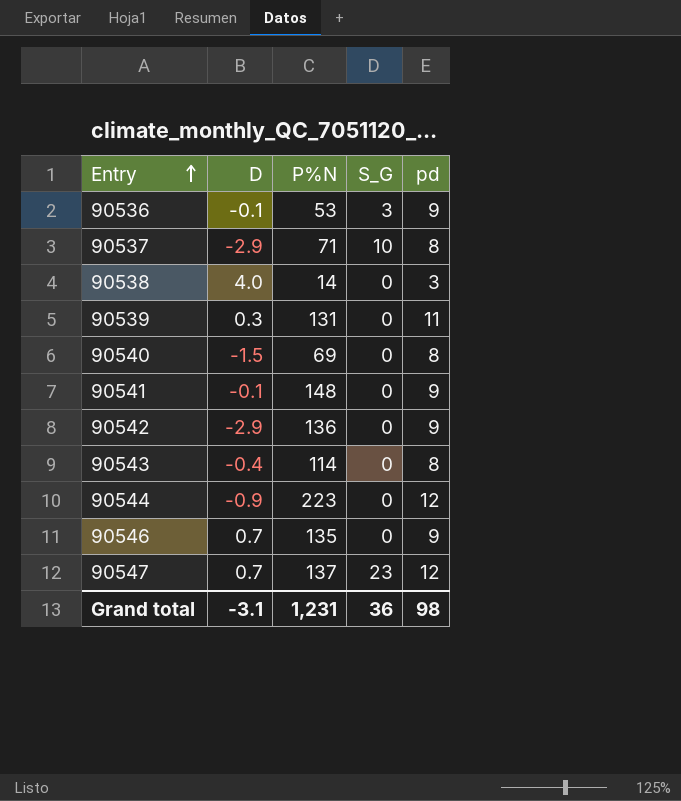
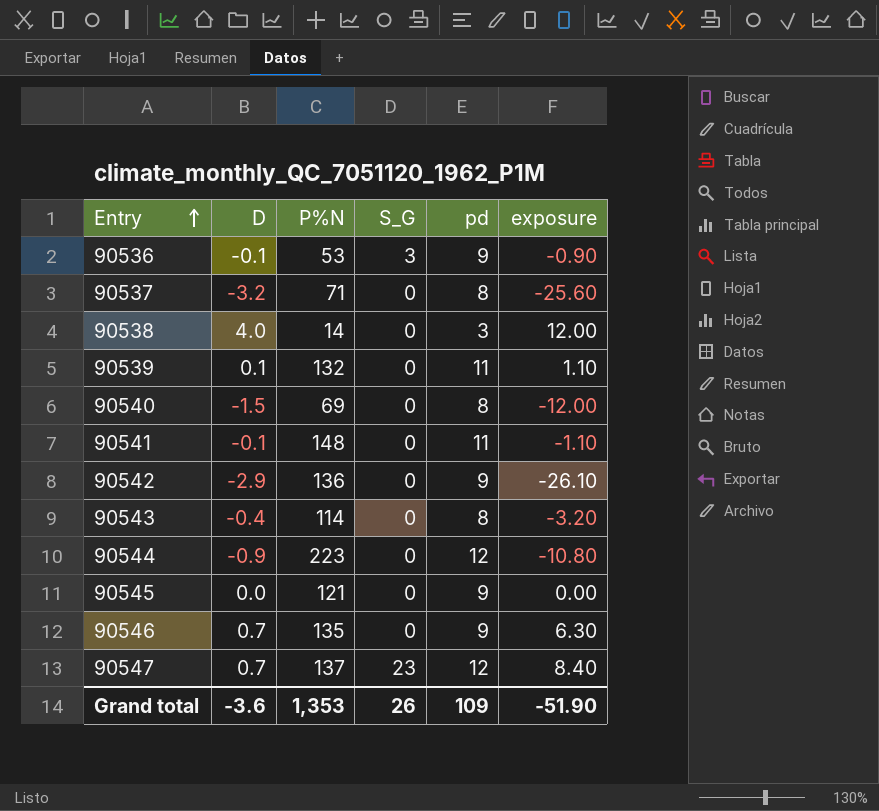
column exposure | formula: none -> [D] * [pd]
90537 | D: -2.9 -> -3.2
90537 | S_G: 10 -> 0
90539 | D: 0.3 -> 0.1
90539 | P%N: 131 -> 132
90541 | pd: 9 -> 11
row 90545: none -> 0.0 | 121 | 0 | 9 | 0.00
Grand total | D: -3.1 -> -3.6
Grand total | P%N: 1,231 -> 1,353
Grand total | S_G: 36 -> 26
Grand total | pd: 98 -> 109

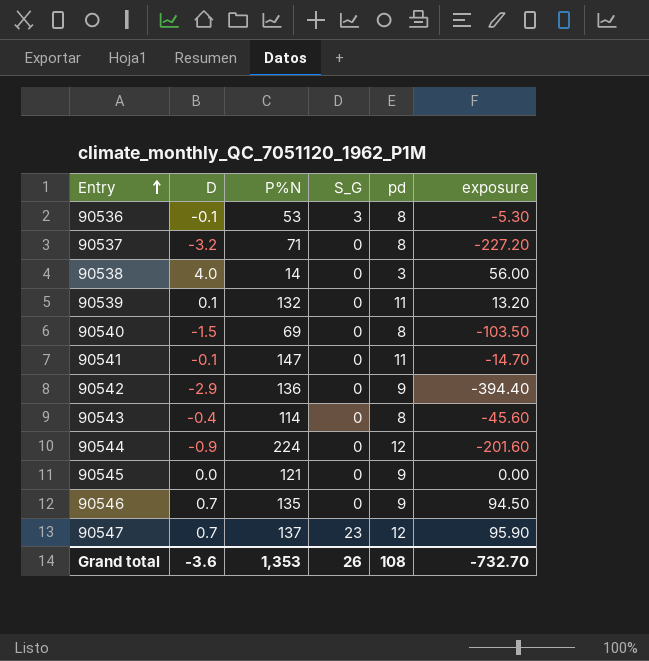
column exposure | formula: [D] * [pd] -> [D] * [P%N]
90536 | pd: 9 -> 8
90541 | P%N: 148 -> 147
90544 | P%N: 223 -> 224
Grand total | pd: 109 -> 108
Grand total | exposure: -51.90 -> -732.70

